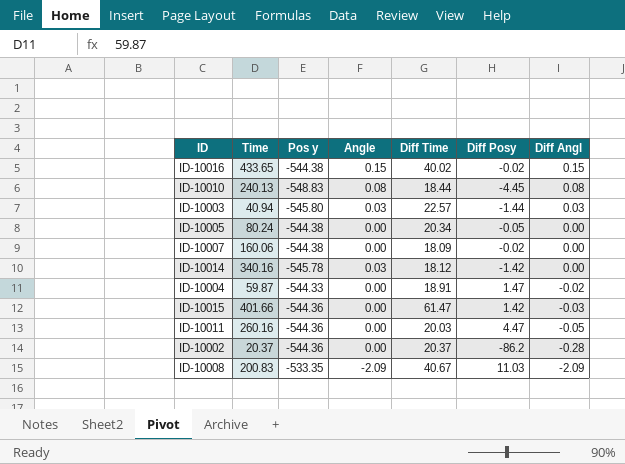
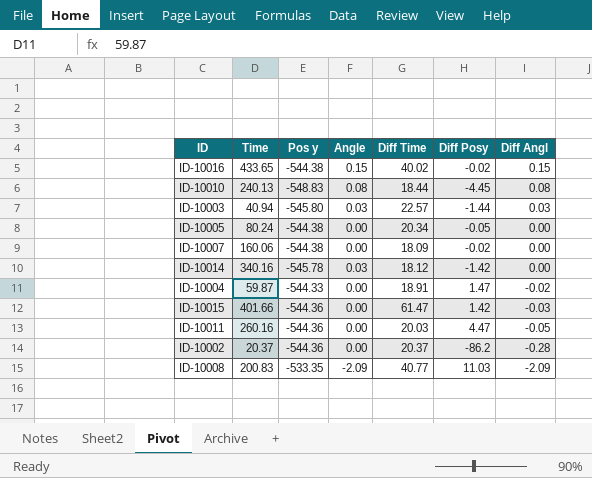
ID-10008 | Diff Time: 40.67 -> 40.77

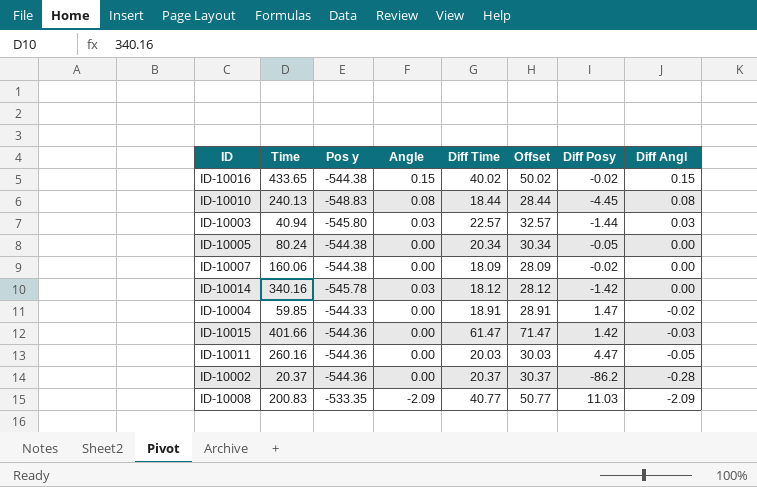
column Offset | formula: none -> [Diff Time] + 10
ID-10004 | Time: 59.87 -> 59.85

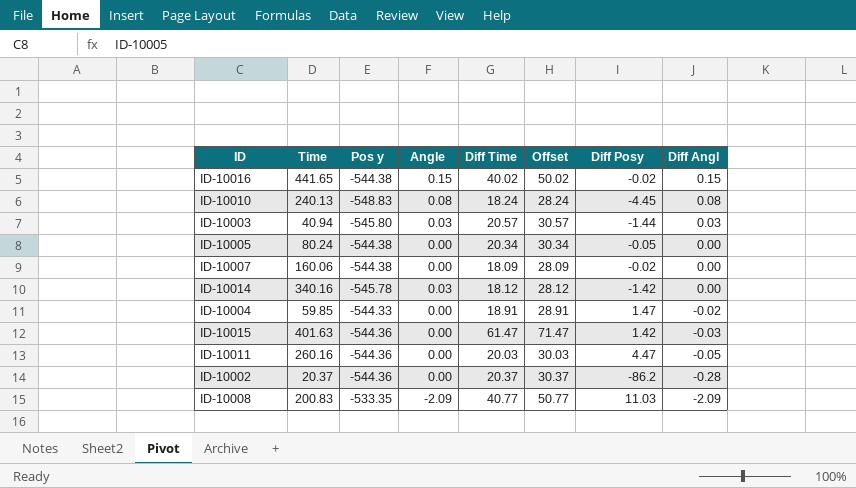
ID-10016 | Time: 433.65 -> 441.65
ID-10010 | Diff Time: 18.44 -> 18.24
ID-10010 | Offset: 28.44 -> 28.24
ID-10003 | Diff Time: 22.57 -> 20.57
ID-10003 | Offset: 32.57 -> 30.57
ID-10015 | Time: 401.66 -> 401.63

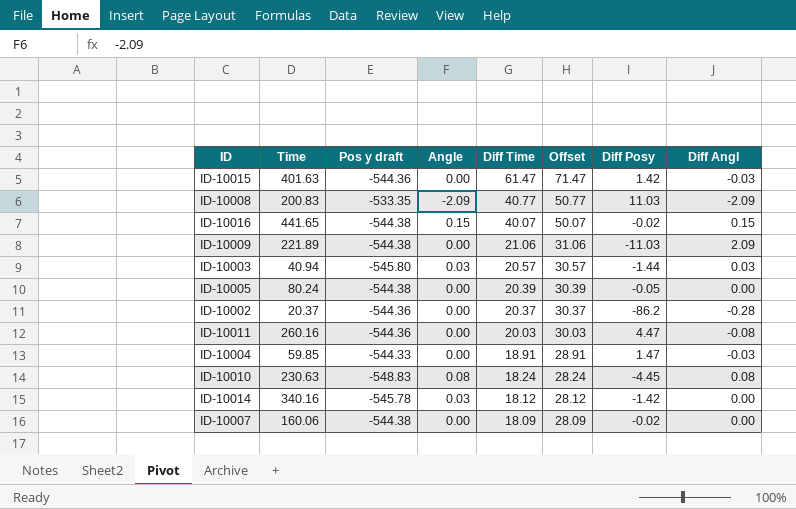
row order: Diff Angl descending -> Diff Time descending
column name: Pos y -> Pos y draft
ID-10016 | Diff Time: 40.02 -> 40.07
ID-10016 | Offset: 50.02 -> 50.07
row ID-10009: none -> 221.89 | -544.38 | 0.00 | 21.06 | 31.06 | -11.03 | 2.09
ID-10005 | Diff Time: 20.34 -> 20.39
ID-10005 | Offset: 30.34 -> 30.39
ID-10011 | Diff Angl: -0.05 -> -0.08
ID-10004 | Diff Angl: -0.02 -> -0.03
ID-10010 | Time: 240.13 -> 230.63

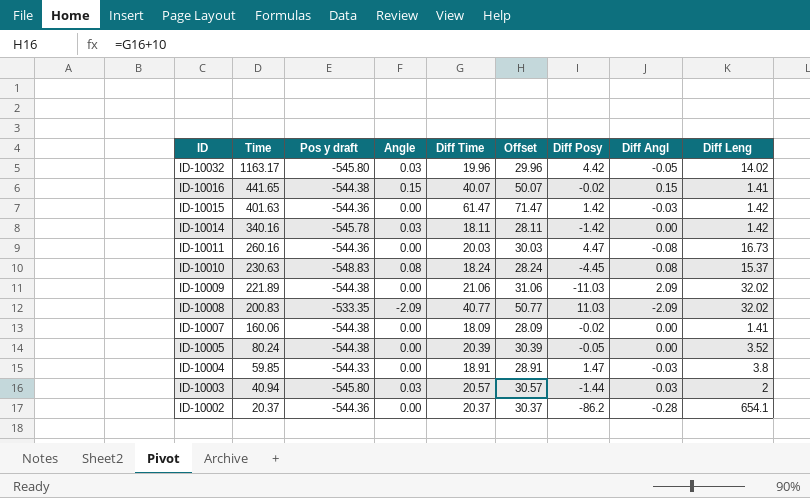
row order: Diff Time descending -> ID descending
column Diff Leng | position: none -> 9
row ID-10032: none -> 1163.17 | -545.80 | 0.03 | 19.96 | 29.96 | 4.42 | -0.05 | 14.02
ID-10014 | Diff Time: 18.12 -> 18.11
ID-10014 | Offset: 28.12 -> 28.11

